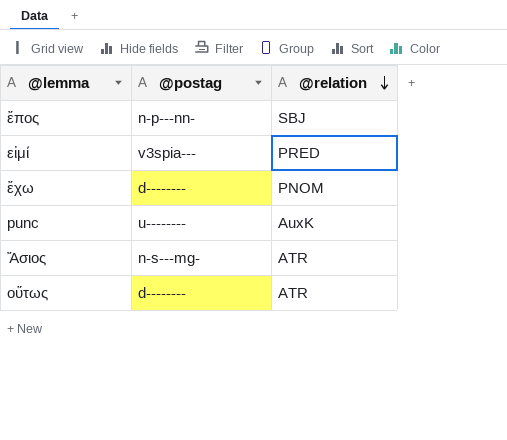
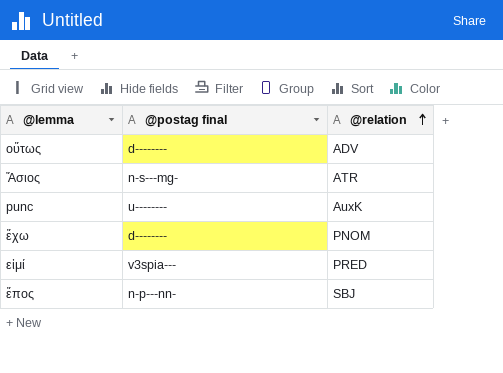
row order: @relation descending -> @relation ascending
column name: @postag -> @postag final
οὕτως | @relation: ATR -> ADV

